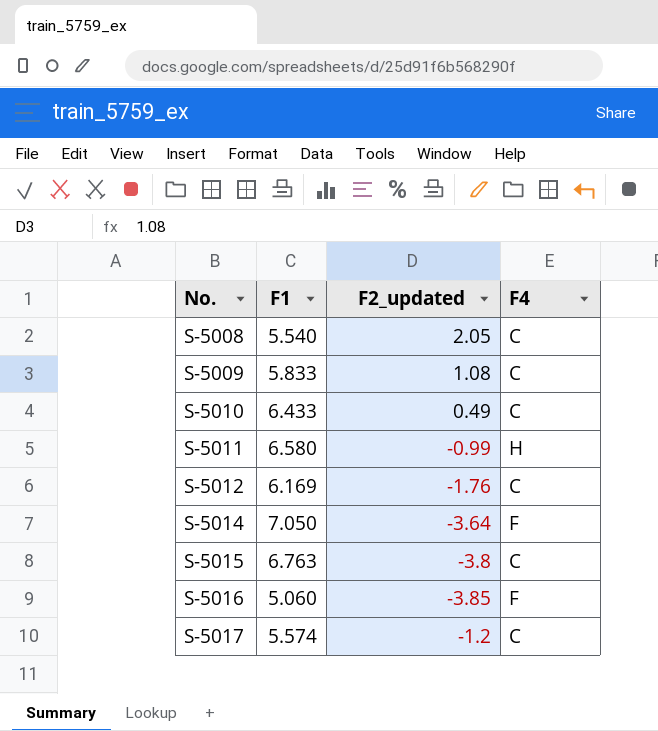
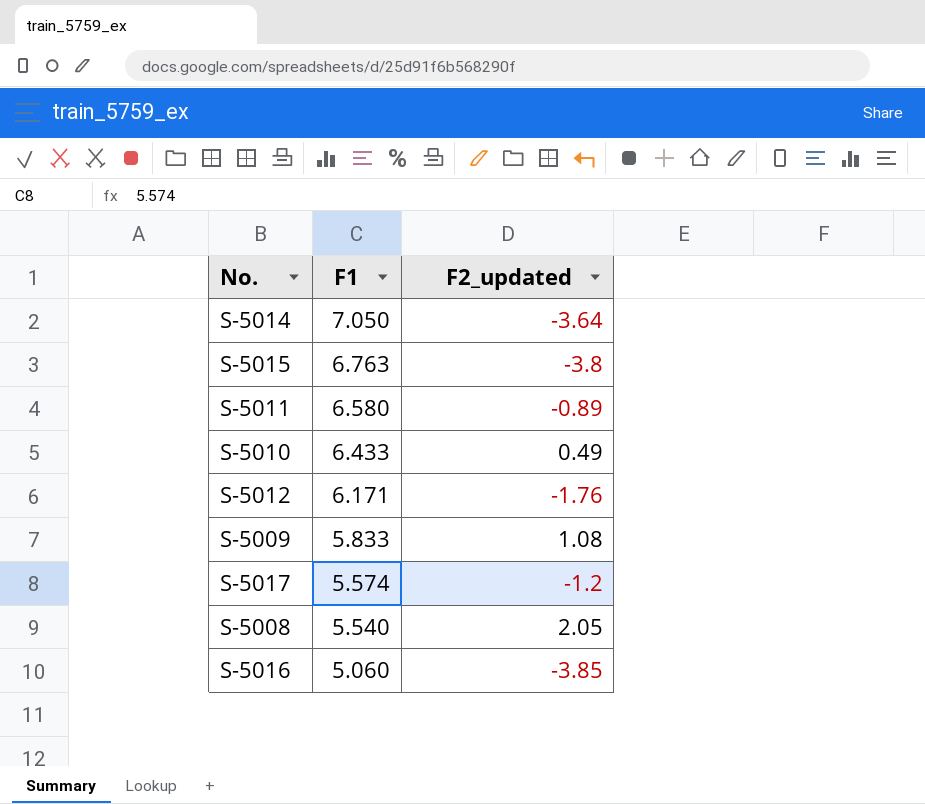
row order: No. ascending -> F1 descending
column F4 | position: 4 -> none
S-5011 | F2_updated: -0.99 -> -0.89
S-5012 | F1: 6.169 -> 6.171

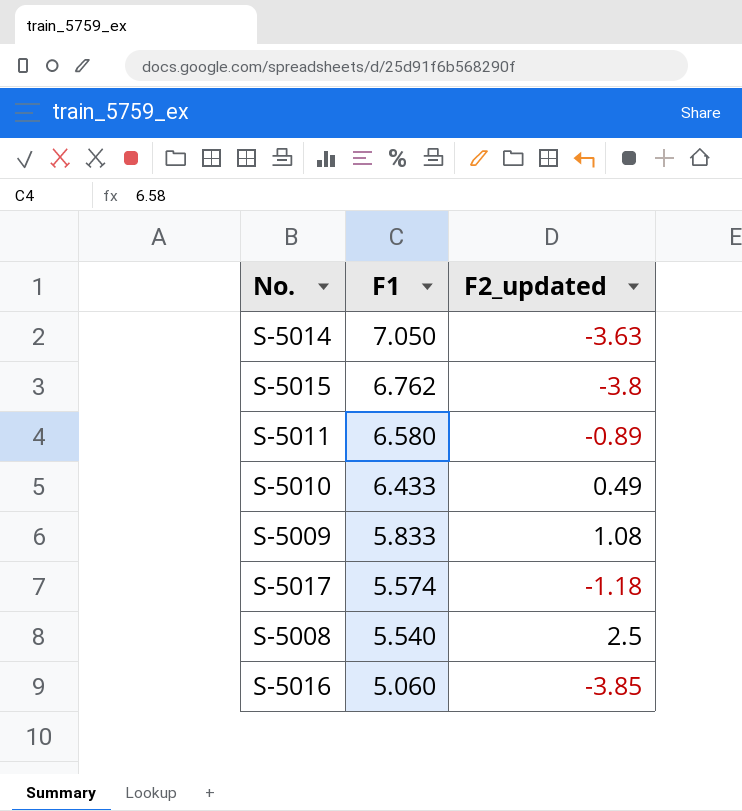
row S-5012: 6.171 | -1.76 -> none
S-5014 | F2_updated: -3.64 -> -3.63
S-5015 | F1: 6.763 -> 6.762
S-5017 | F2_updated: -1.2 -> -1.18
S-5008 | F2_updated: 2.05 -> 2.5

